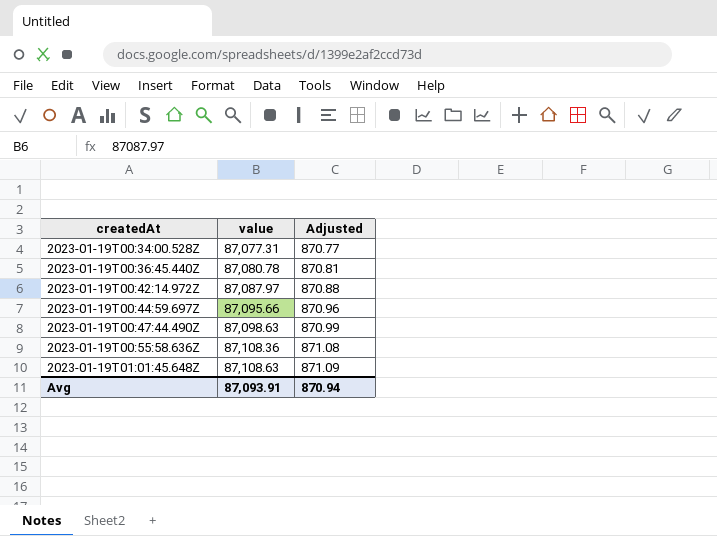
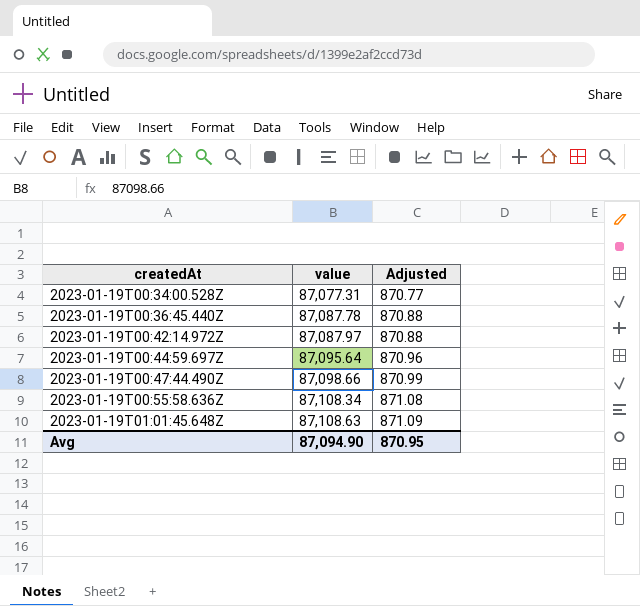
2023-01-19T00:36:45.440Z | value: 87,080.78 -> 87,087.78
2023-01-19T00:36:45.440Z | Adjusted: 870.81 -> 870.88
2023-01-19T00:44:59.697Z | value: 87,095.66 -> 87,095.64
2023-01-19T00:47:44.490Z | value: 87,098.63 -> 87,098.66
2023-01-19T00:55:58.636Z | value: 87,108.36 -> 87,108.34
Avg | value: 87,093.91 -> 87,094.90
Avg | Adjusted: 870.94 -> 870.95

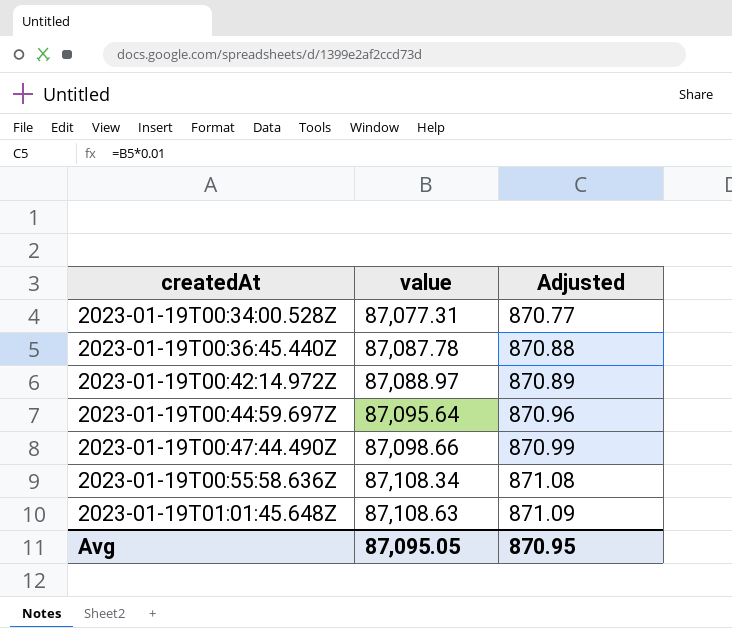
2023-01-19T00:42:14.972Z | value: 87,087.97 -> 87,088.97
2023-01-19T00:42:14.972Z | Adjusted: 870.88 -> 870.89
Avg | value: 87,094.90 -> 87,095.05

